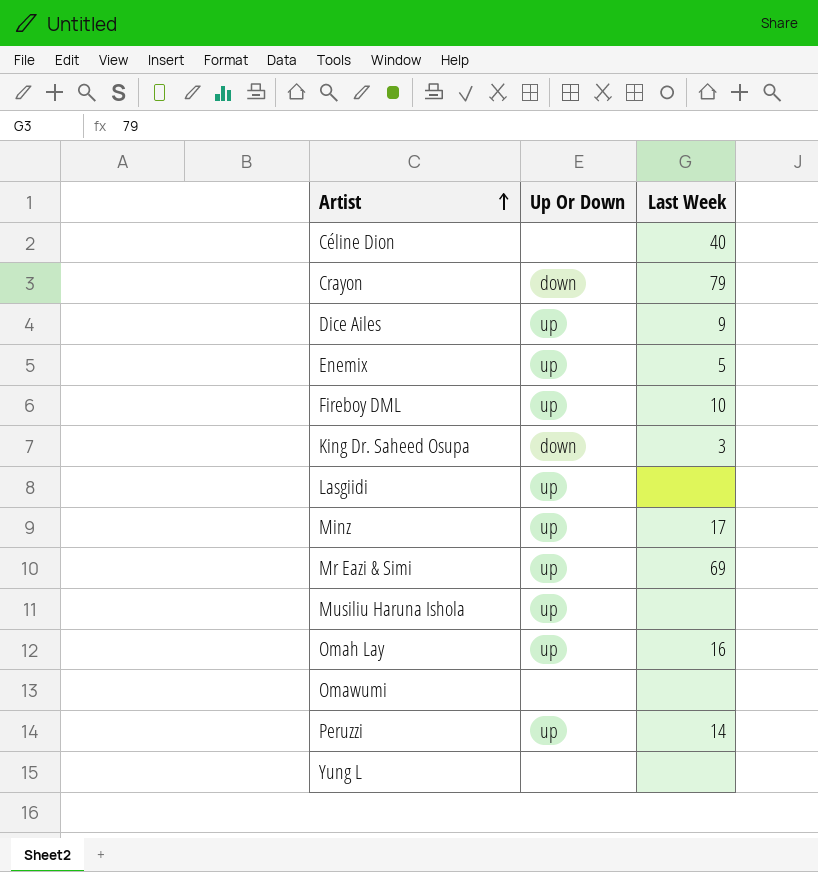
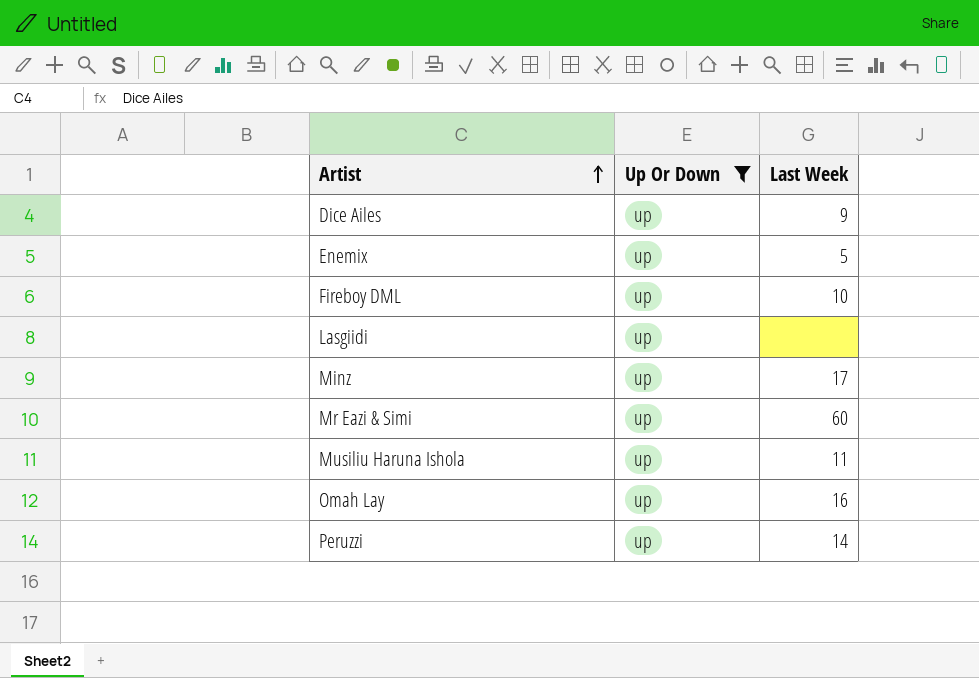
filter: none -> Up Or Down = up
Mr Eazi & Simi | Last Week: 69 -> 60
Musiliu Haruna Ishola | Last Week: none -> 11

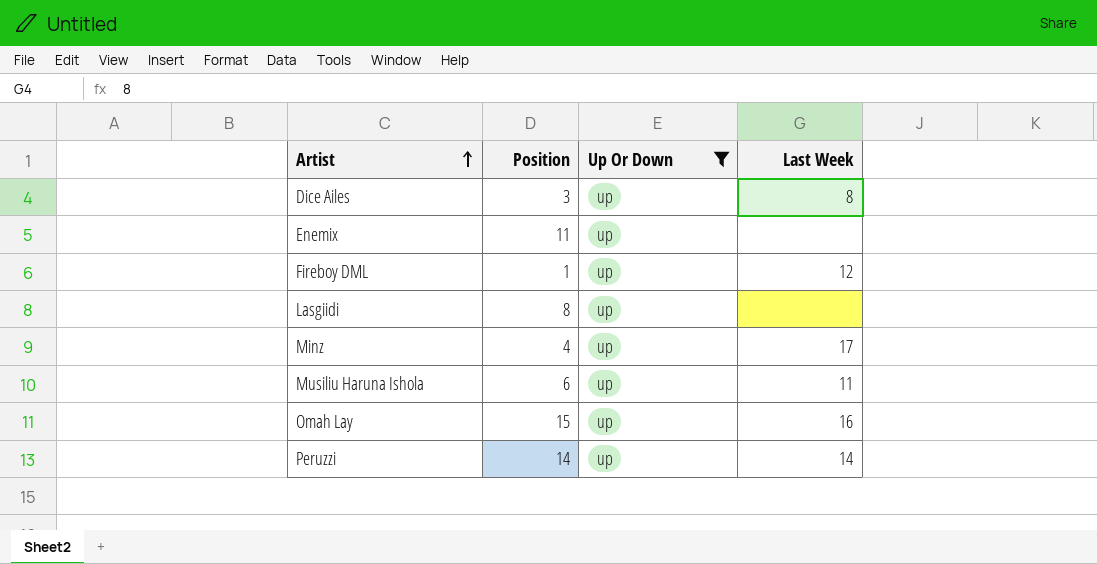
column Position | position: none -> 2
row Mr Eazi & Simi: up | 60 -> none
Dice Ailes | Last Week: 9 -> 8
Enemix | Last Week: 5 -> none
Fireboy DML | Last Week: 10 -> 12

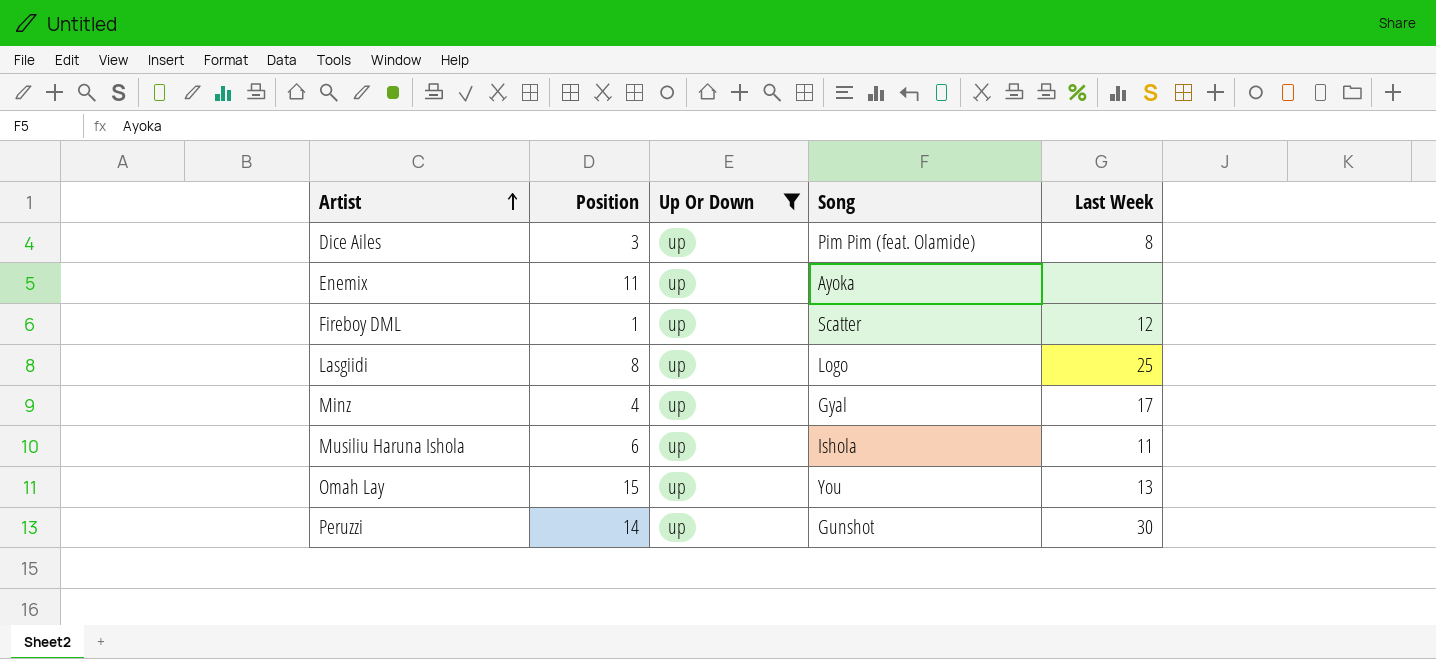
column Song | position: none -> 4
Lasgiidi | Last Week: none -> 25
Omah Lay | Last Week: 16 -> 13
Peruzzi | Last Week: 14 -> 30

